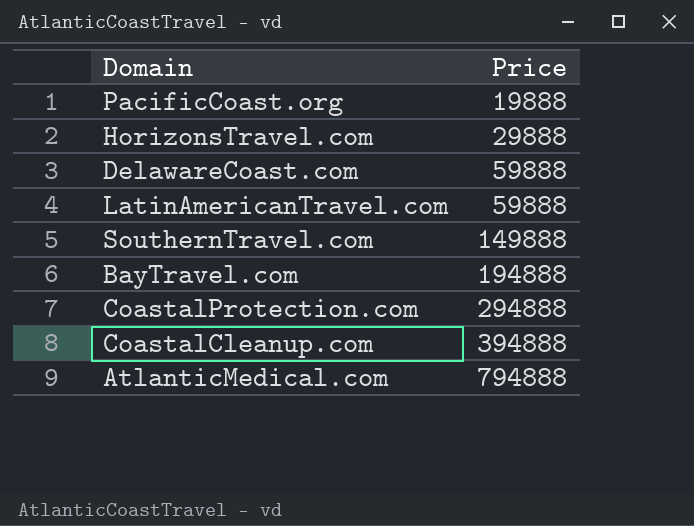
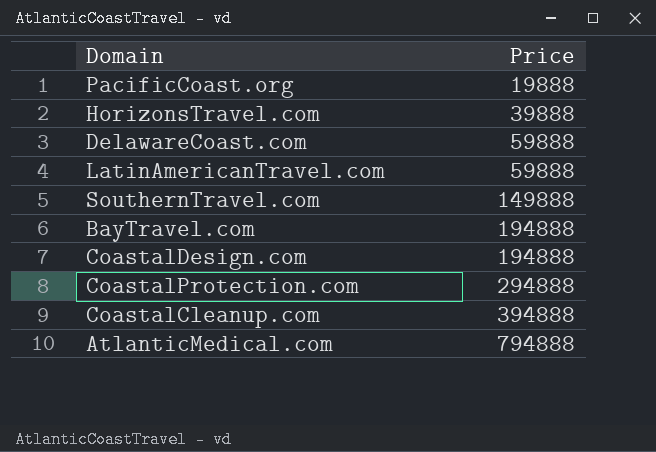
HorizonsTravel.com | Price: 29888 -> 39888
row CoastalDesign.com: none -> 194888

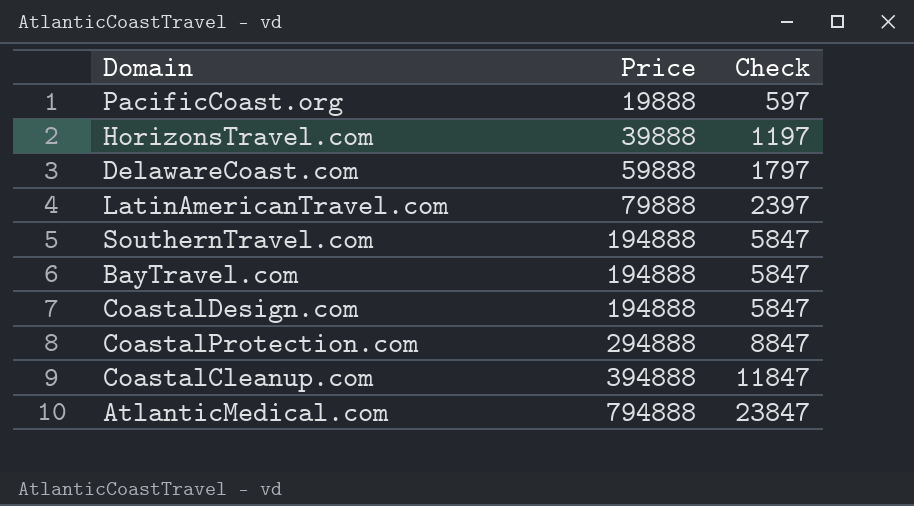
column Check | formula: none -> [Price] * 0.03
LatinAmericanTravel.com | Price: 59888 -> 79888
SouthernTravel.com | Price: 149888 -> 194888

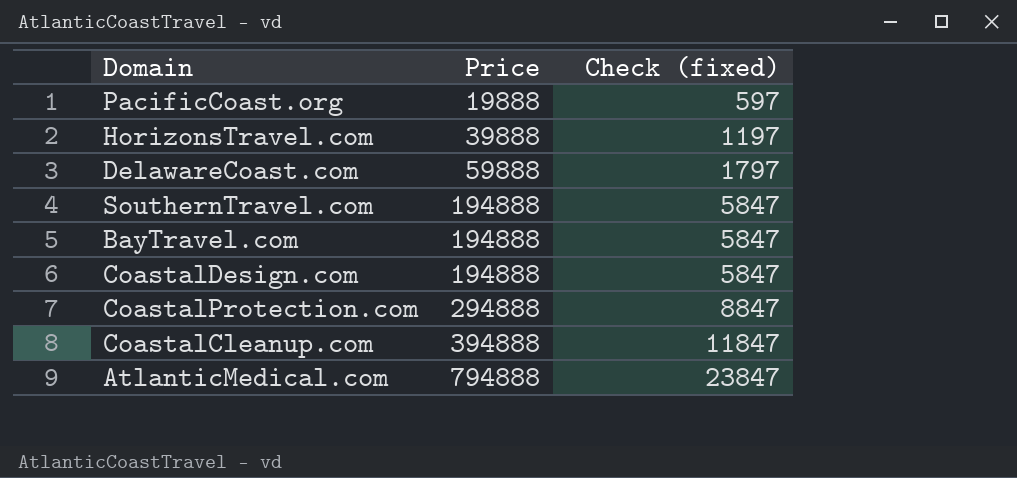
column name: Check -> Check (fixed)
row LatinAmericanTravel.com: 79888 | 2397 -> none

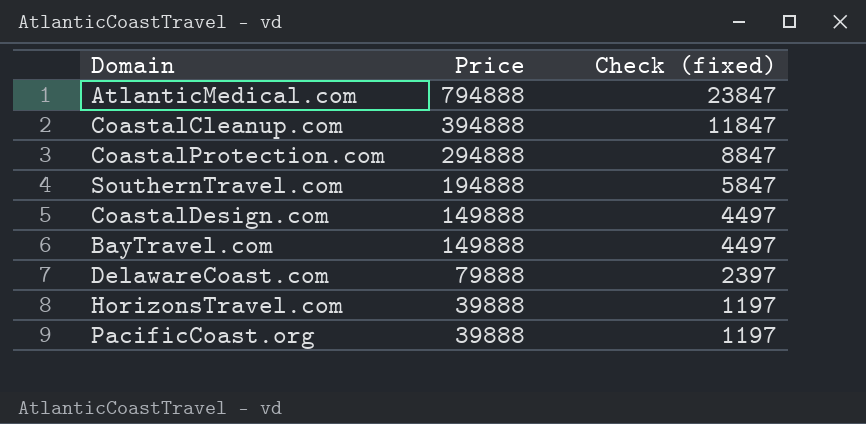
row order: Price ascending -> Price descending
CoastalDesign.com | Price: 194888 -> 149888
CoastalDesign.com | Check (fixed): 5847 -> 4497
BayTravel.com | Price: 194888 -> 149888
BayTravel.com | Check (fixed): 5847 -> 4497
DelawareCoast.com | Price: 59888 -> 79888
DelawareCoast.com | Check (fixed): 1797 -> 2397
PacificCoast.org | Price: 19888 -> 39888
PacificCoast.org | Check (fixed): 597 -> 1197

